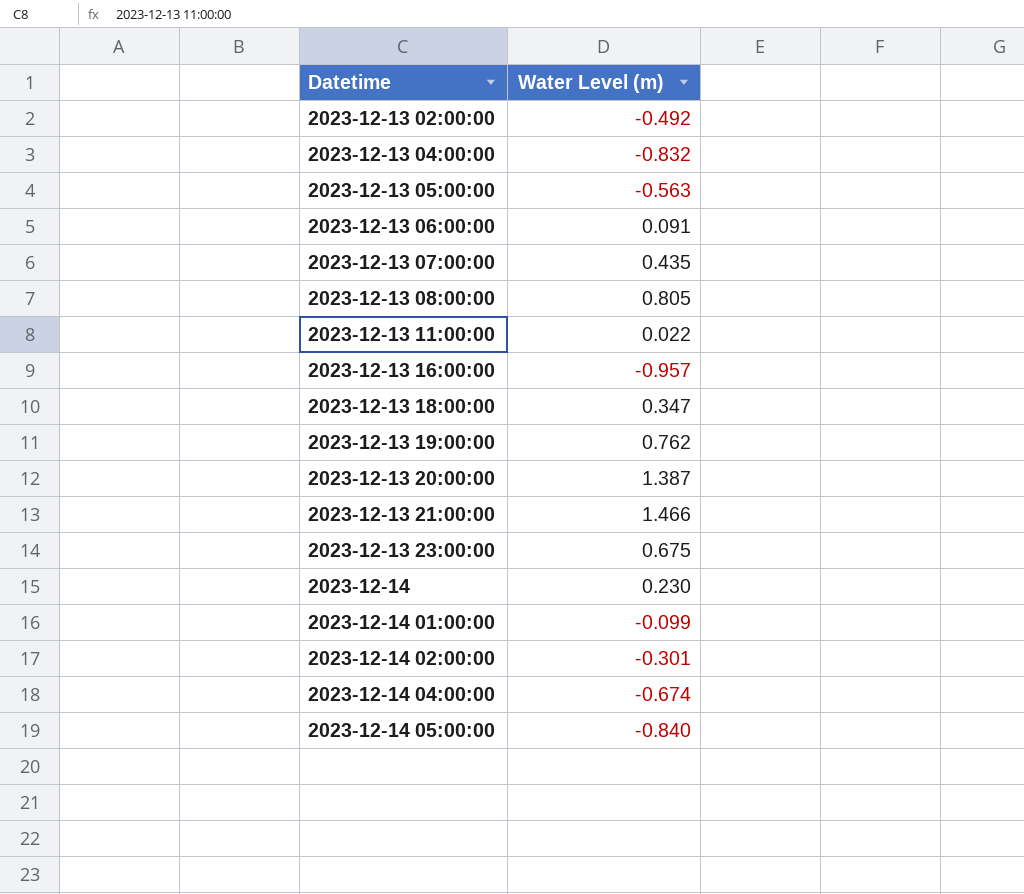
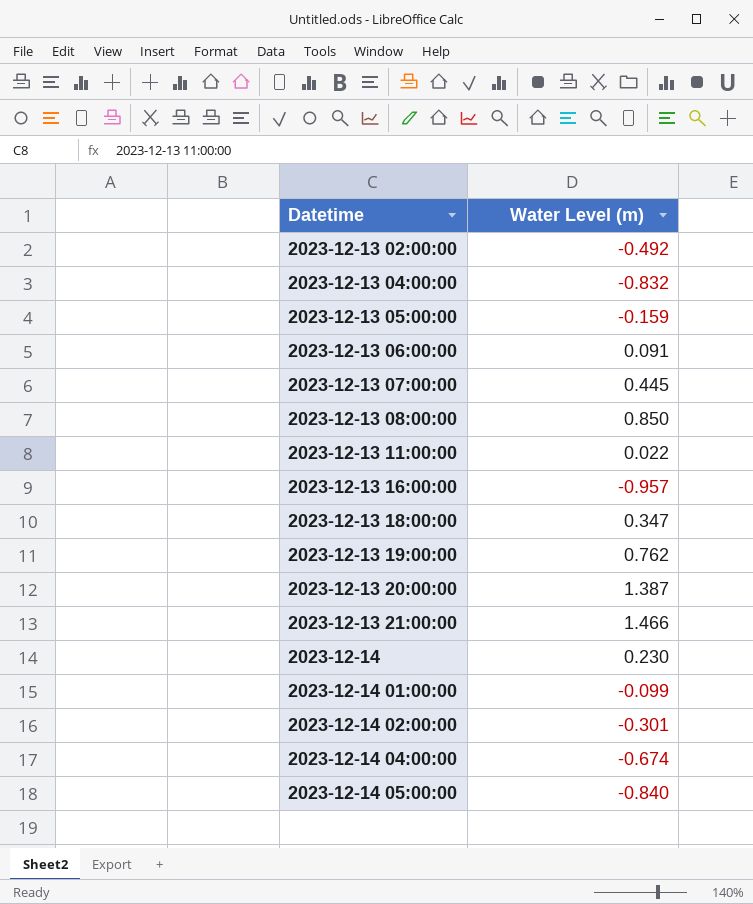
row 2023-12-13 23:00:00: 0.675 -> none
2023-12-13 05:00:00 | Water Level (m): -0.563 -> -0.159
2023-12-13 07:00:00 | Water Level (m): 0.435 -> 0.445
2023-12-13 08:00:00 | Water Level (m): 0.805 -> 0.850

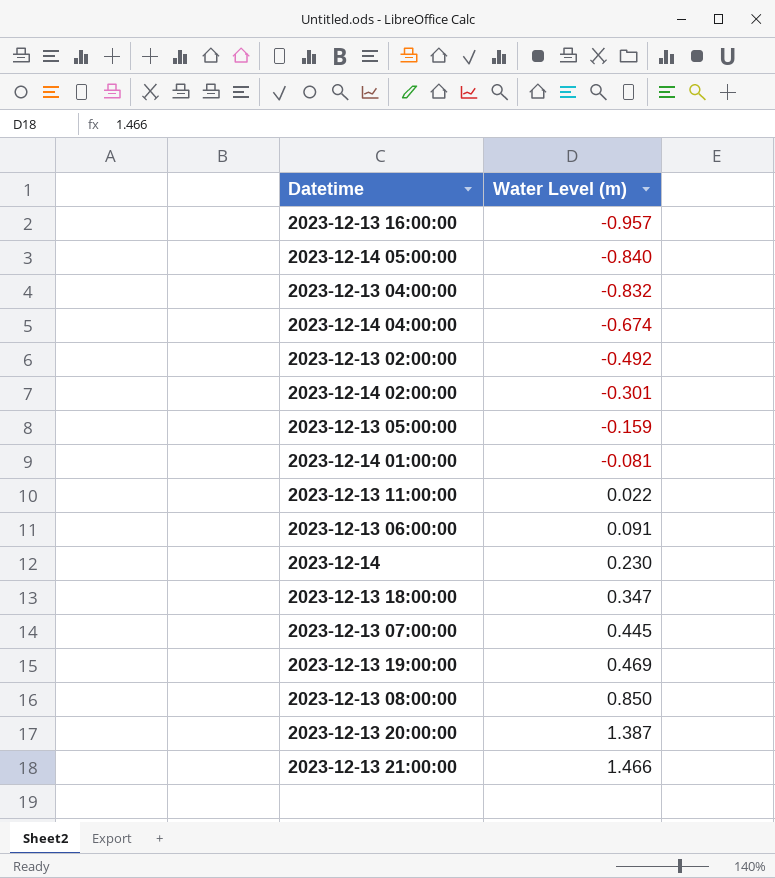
row order: Datetime ascending -> Water Level (m) ascending
2023-12-14 01:00:00 | Water Level (m): -0.099 -> -0.081
2023-12-13 19:00:00 | Water Level (m): 0.762 -> 0.469

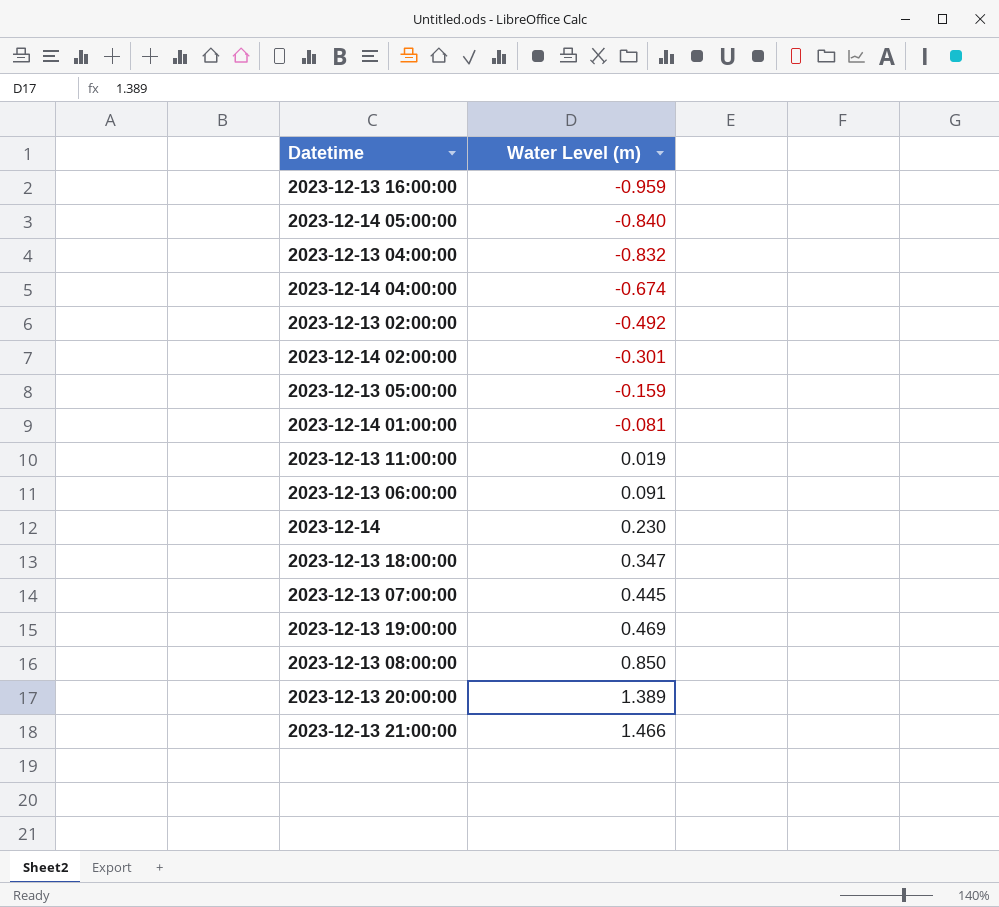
2023-12-13 16:00:00 | Water Level (m): -0.957 -> -0.959
2023-12-13 11:00:00 | Water Level (m): 0.022 -> 0.019
2023-12-13 20:00:00 | Water Level (m): 1.387 -> 1.389

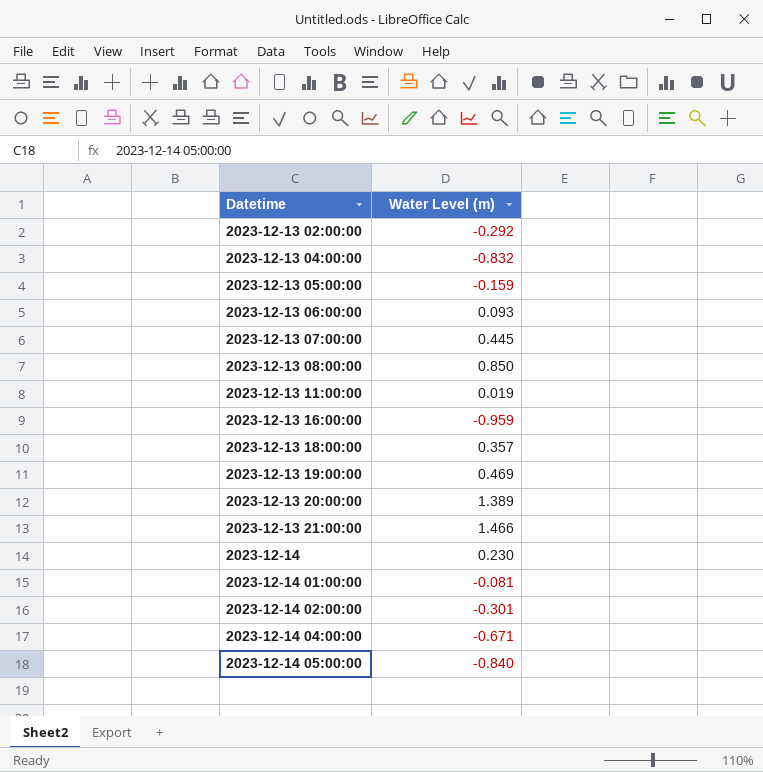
row order: Water Level (m) ascending -> Datetime ascending
2023-12-13 02:00:00 | Water Level (m): -0.492 -> -0.292
2023-12-13 06:00:00 | Water Level (m): 0.091 -> 0.093
2023-12-13 18:00:00 | Water Level (m): 0.347 -> 0.357
2023-12-14 04:00:00 | Water Level (m): -0.674 -> -0.671

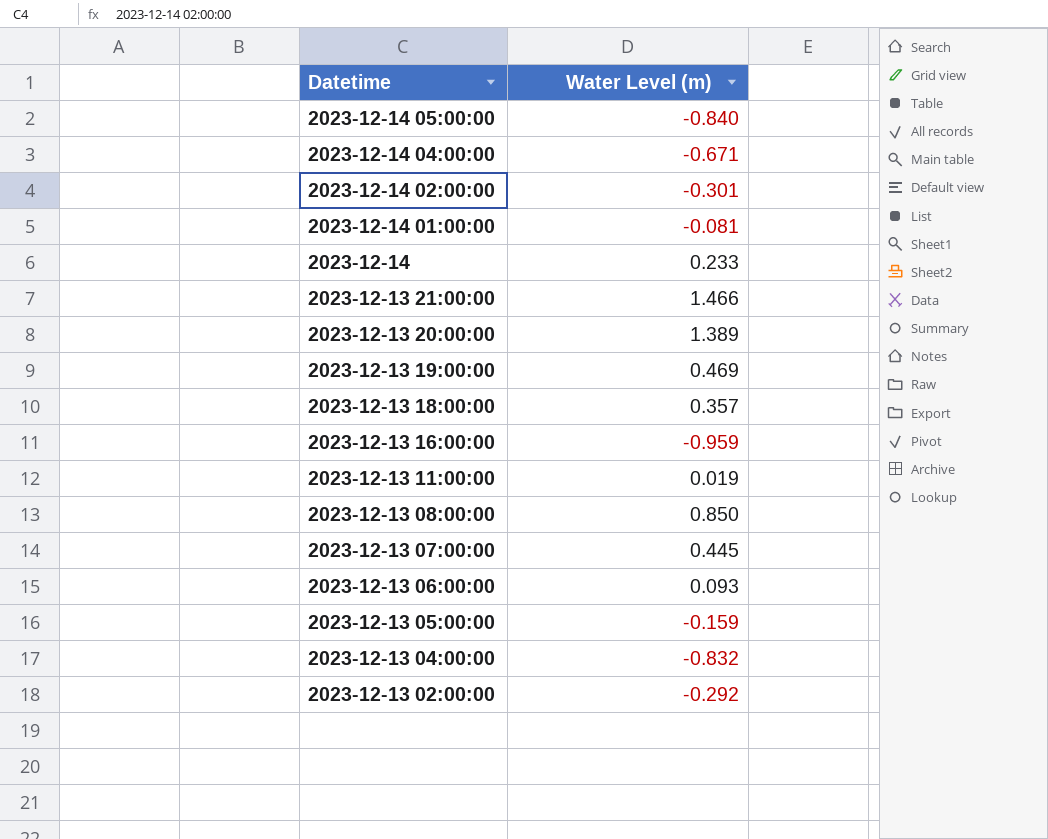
row order: Datetime ascending -> Datetime descending
2023-12-14 | Water Level (m): 0.230 -> 0.233

